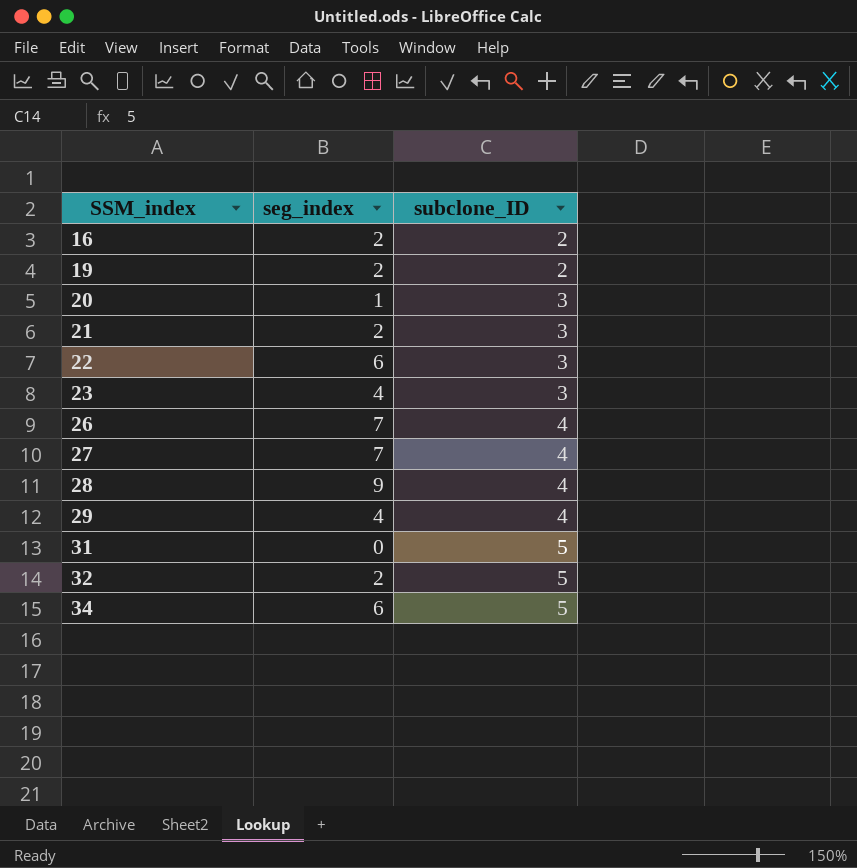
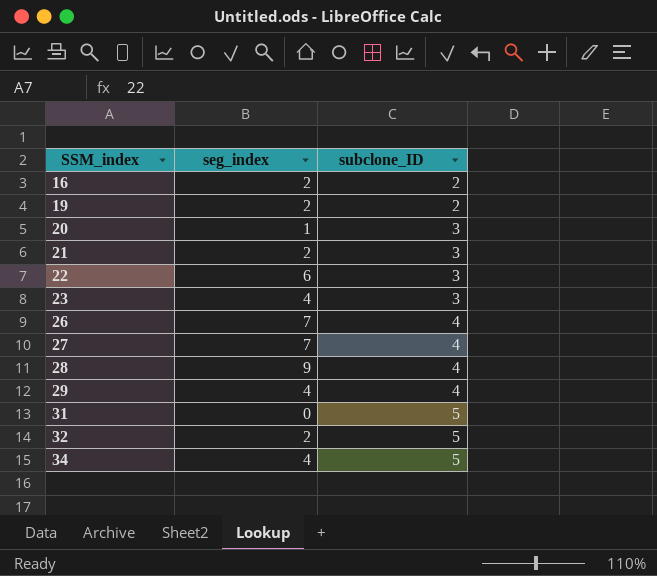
34 | seg_index: 6 -> 4

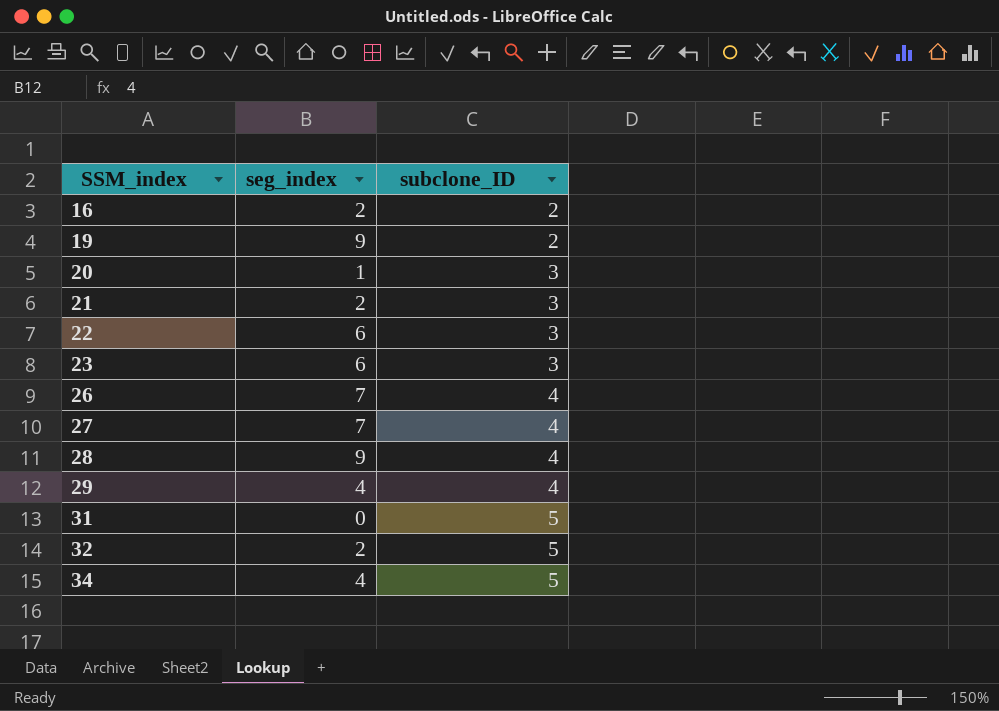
19 | seg_index: 2 -> 9
23 | seg_index: 4 -> 6

